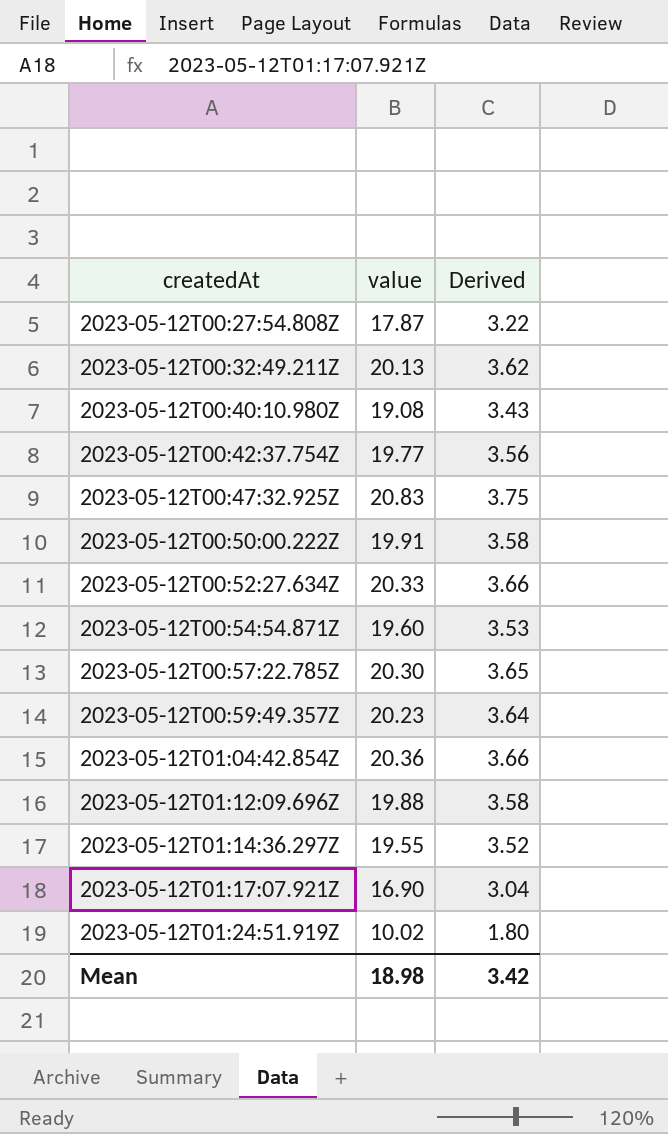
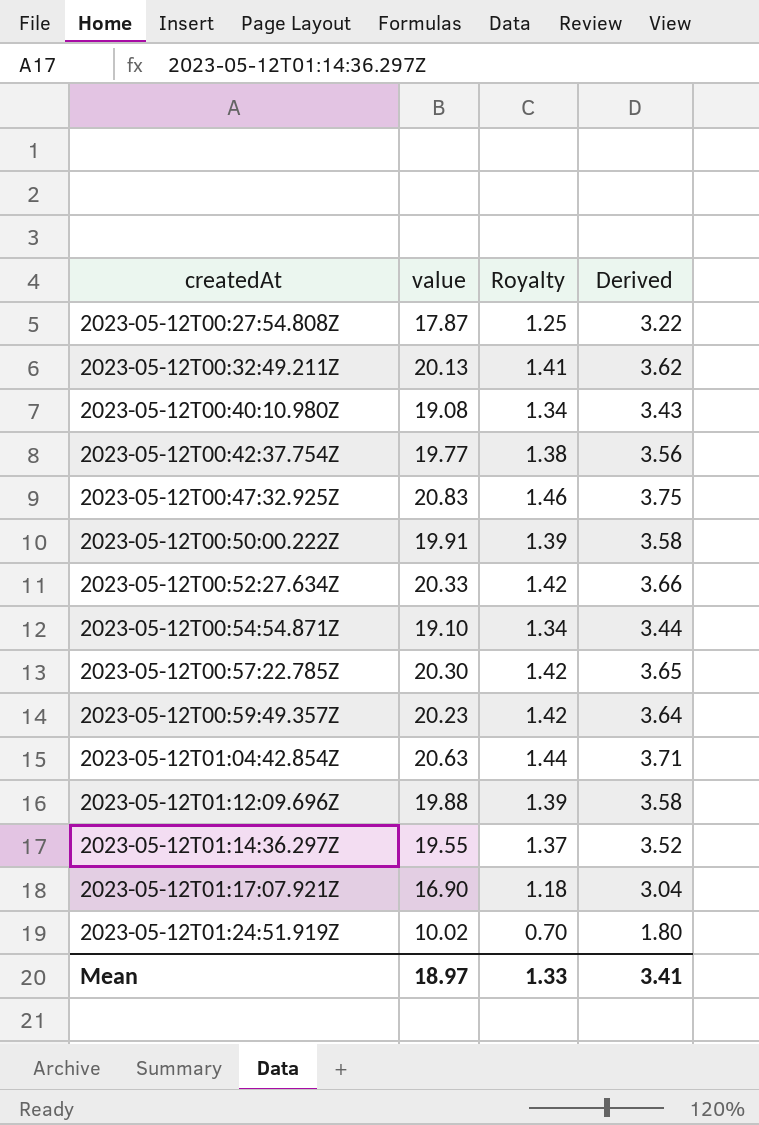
column Royalty | formula: none -> [value] * 0.07
2023-05-12T00:54:54.871Z | value: 19.60 -> 19.10
2023-05-12T00:54:54.871Z | Derived: 3.53 -> 3.44
2023-05-12T01:04:42.854Z | value: 20.36 -> 20.63
2023-05-12T01:04:42.854Z | Derived: 3.66 -> 3.71
Mean | value: 18.98 -> 18.97
Mean | Derived: 3.42 -> 3.41

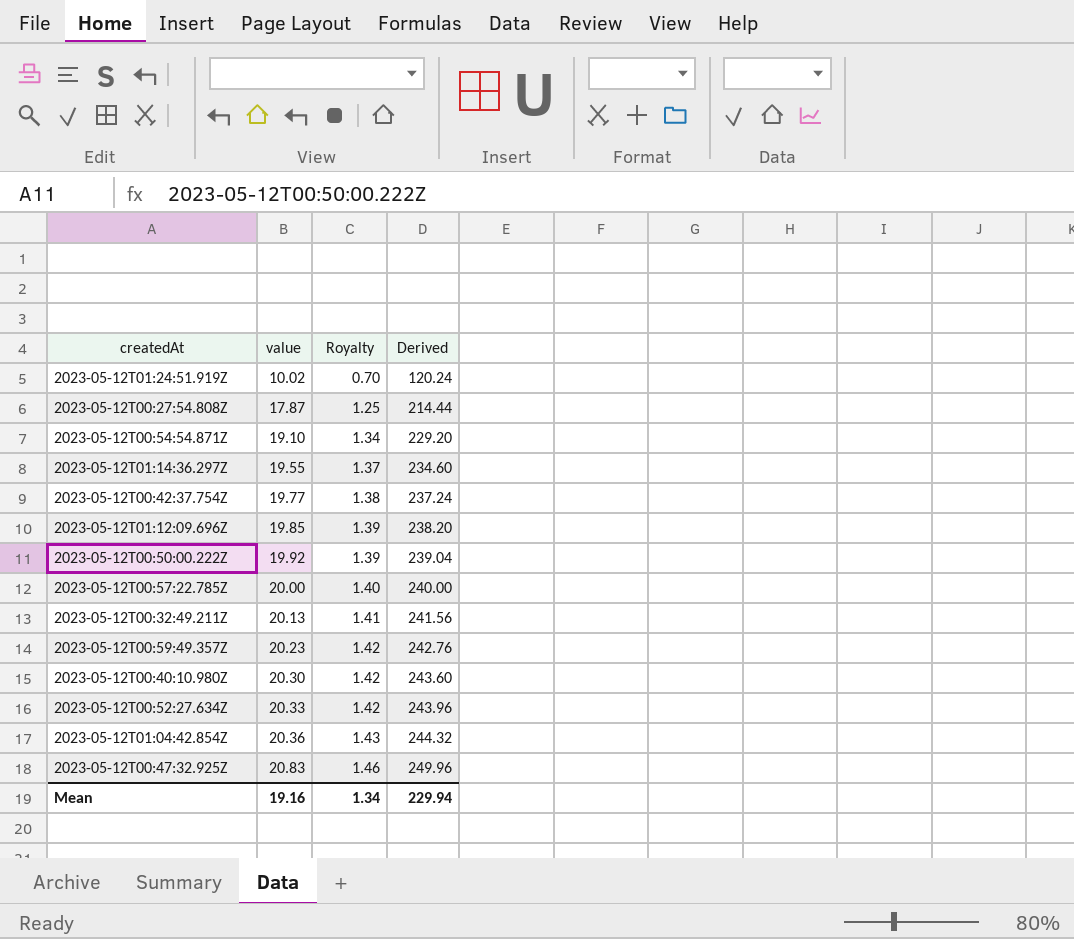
row order: createdAt ascending -> value ascending
column Derived | formula: [value] * 0.18 -> [value] * 12
row 2023-05-12T01:17:07.921Z: 16.90 | 1.18 | 3.04 -> none
2023-05-12T01:12:09.696Z | value: 19.88 -> 19.85
2023-05-12T00:50:00.222Z | value: 19.91 -> 19.92
2023-05-12T00:57:22.785Z | value: 20.30 -> 20.00
2023-05-12T00:57:22.785Z | Royalty: 1.42 -> 1.40
2023-05-12T00:40:10.980Z | value: 19.08 -> 20.30
2023-05-12T00:40:10.980Z | Royalty: 1.34 -> 1.42
2023-05-12T01:04:42.854Z | value: 20.63 -> 20.36
2023-05-12T01:04:42.854Z | Royalty: 1.44 -> 1.43
Mean | value: 18.97 -> 19.16
Mean | Royalty: 1.33 -> 1.34
Mean | Derived: 3.41 -> 229.94

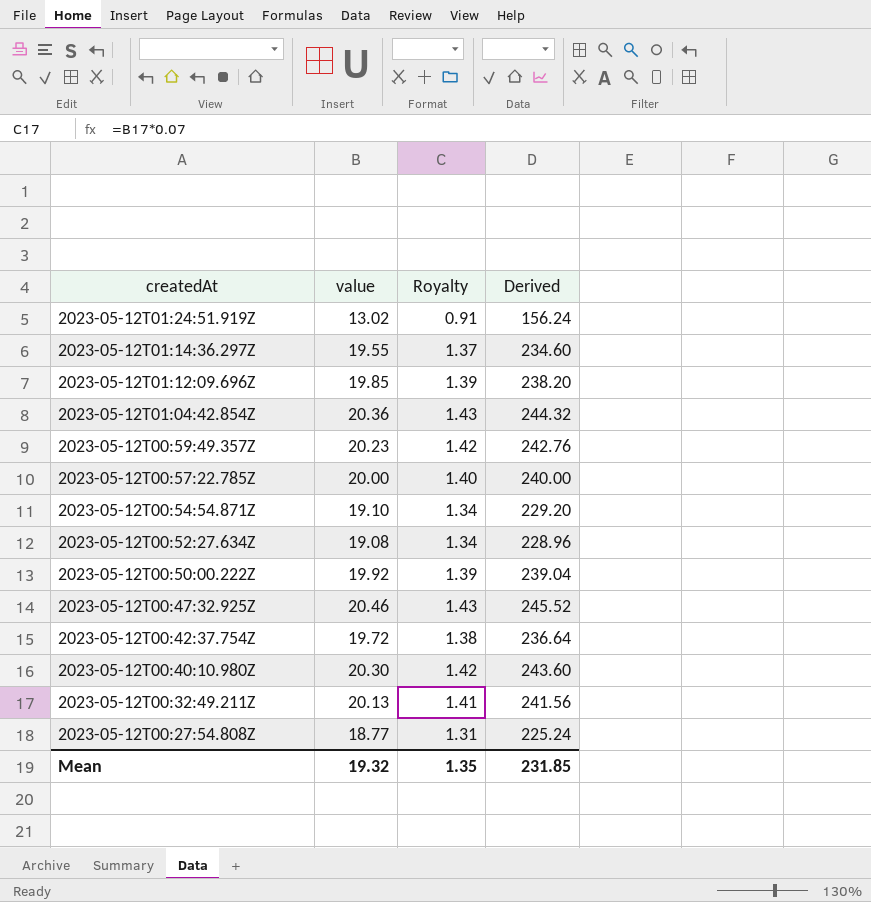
row order: value ascending -> createdAt descending
2023-05-12T01:24:51.919Z | value: 10.02 -> 13.02
2023-05-12T01:24:51.919Z | Royalty: 0.70 -> 0.91
2023-05-12T01:24:51.919Z | Derived: 120.24 -> 156.24
2023-05-12T00:52:27.634Z | value: 20.33 -> 19.08
2023-05-12T00:52:27.634Z | Royalty: 1.42 -> 1.34
2023-05-12T00:52:27.634Z | Derived: 243.96 -> 228.96
2023-05-12T00:47:32.925Z | value: 20.83 -> 20.46
2023-05-12T00:47:32.925Z | Royalty: 1.46 -> 1.43
2023-05-12T00:47:32.925Z | Derived: 249.96 -> 245.52
2023-05-12T00:42:37.754Z | value: 19.77 -> 19.72
2023-05-12T00:42:37.754Z | Derived: 237.24 -> 236.64
2023-05-12T00:27:54.808Z | value: 17.87 -> 18.77
2023-05-12T00:27:54.808Z | Royalty: 1.25 -> 1.31
2023-05-12T00:27:54.808Z | Derived: 214.44 -> 225.24
Mean | value: 19.16 -> 19.32
Mean | Royalty: 1.34 -> 1.35
Mean | Derived: 229.94 -> 231.85

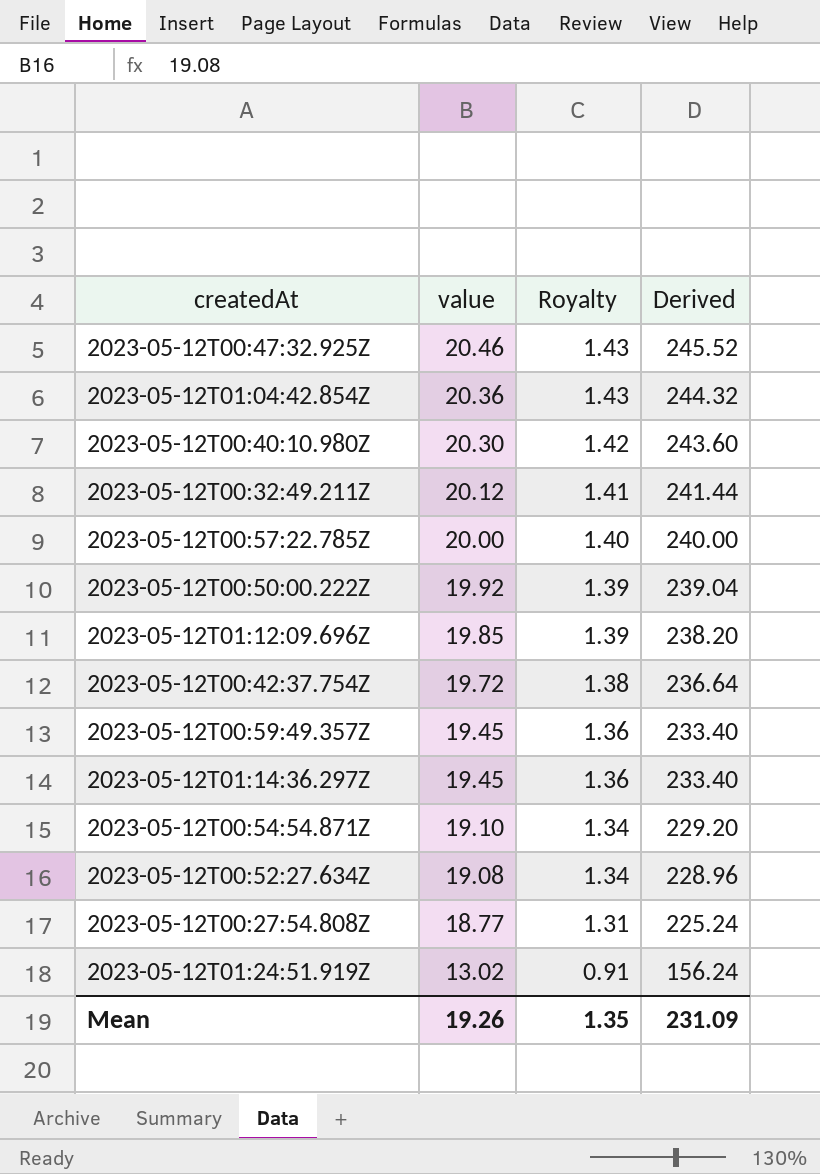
row order: createdAt descending -> value descending
2023-05-12T00:32:49.211Z | value: 20.13 -> 20.12
2023-05-12T00:32:49.211Z | Derived: 241.56 -> 241.44
2023-05-12T00:59:49.357Z | value: 20.23 -> 19.45
2023-05-12T00:59:49.357Z | Royalty: 1.42 -> 1.36
2023-05-12T00:59:49.357Z | Derived: 242.76 -> 233.40
2023-05-12T01:14:36.297Z | value: 19.55 -> 19.45
2023-05-12T01:14:36.297Z | Royalty: 1.37 -> 1.36
2023-05-12T01:14:36.297Z | Derived: 234.60 -> 233.40
Mean | value: 19.32 -> 19.26
Mean | Derived: 231.85 -> 231.09

